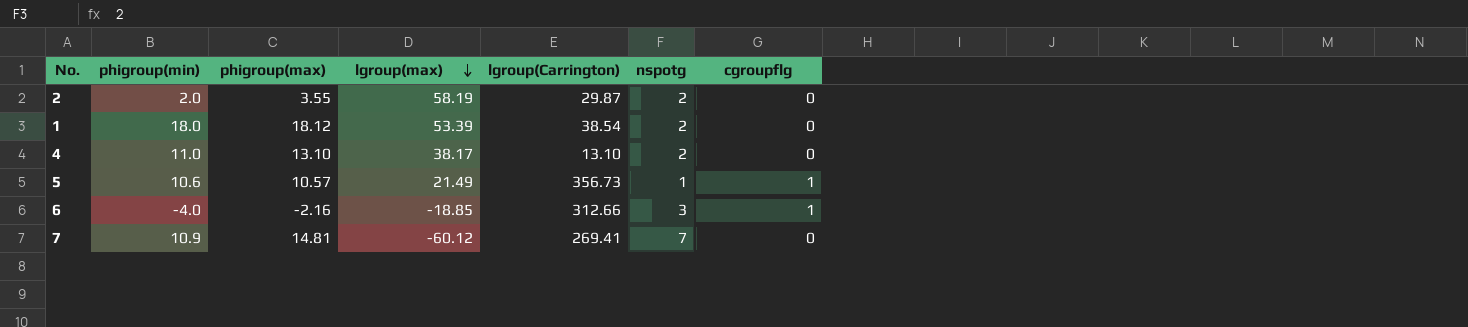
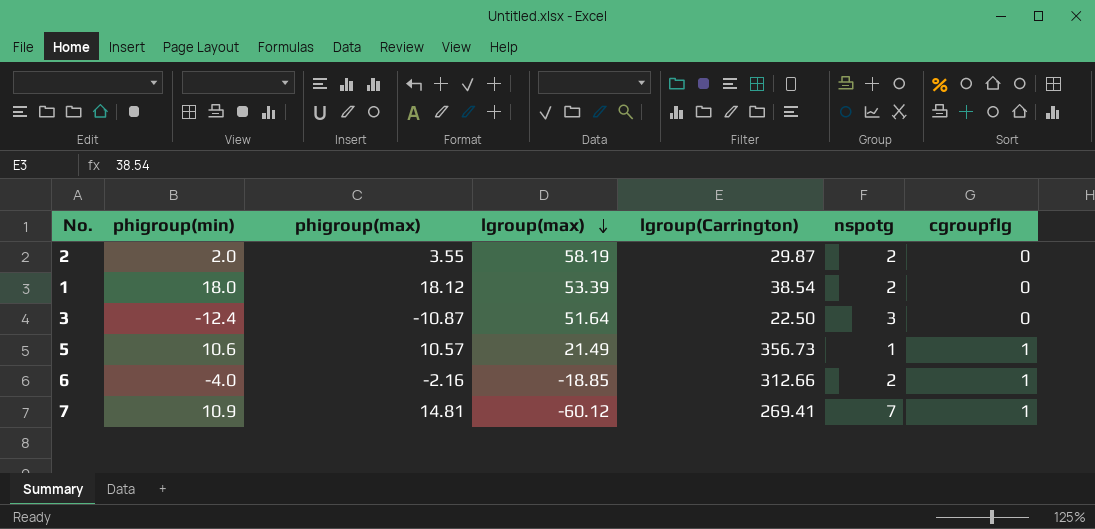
row 4: 11.0 | 13.10 | 38.17 | 13.10 | 2 | 0 -> none
row 3: none -> -12.4 | -10.87 | 51.64 | 22.50 | 3 | 0
6 | nspotg: 3 -> 2
7 | cgroupflg: 0 -> 1

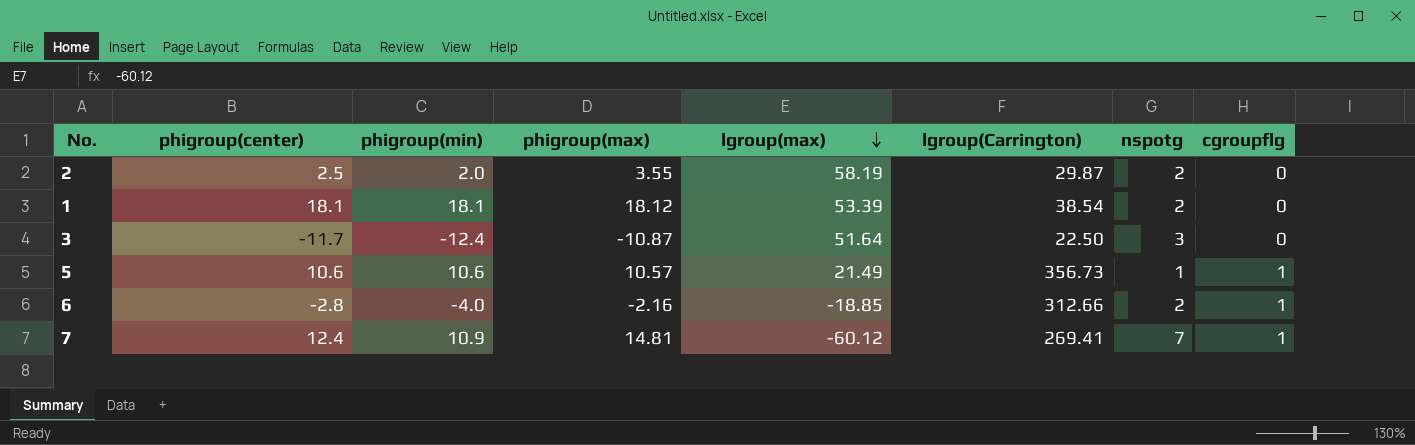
column phigroup(center) | position: none -> 2
1 | phigroup(min): 18.0 -> 18.1

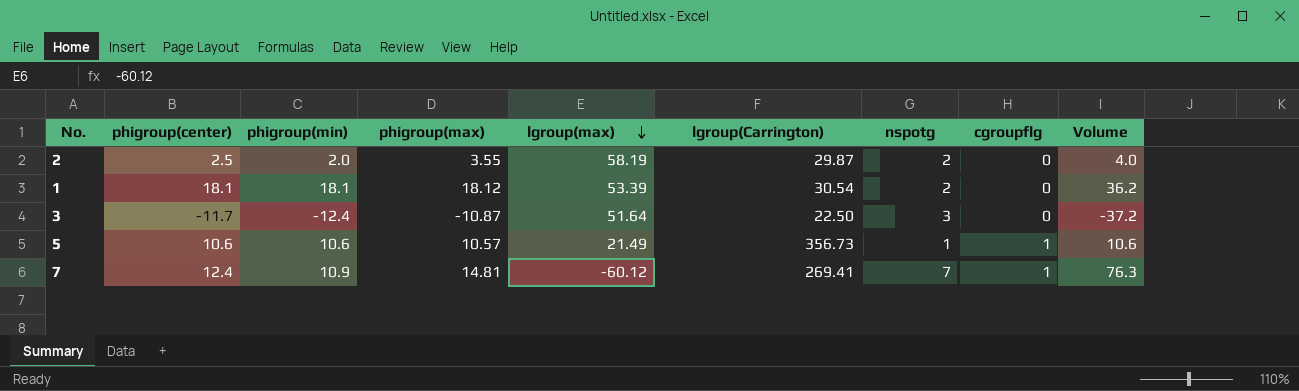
column Volume | formula: none -> [phigroup(min)] * [nspotg]
row 6: -2.8 | -4.0 | -2.16 | -18.85 | 312.66 | 2 | 1 -> none
1 | lgroup(Carrington): 38.54 -> 30.54

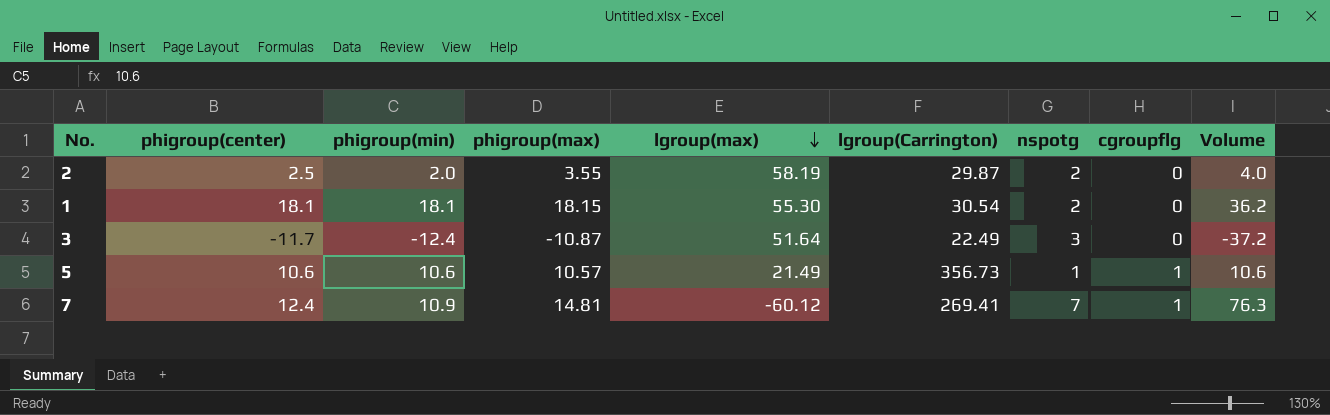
1 | phigroup(max): 18.12 -> 18.15
1 | lgroup(max): 53.39 -> 55.30
3 | lgroup(Carrington): 22.50 -> 22.49

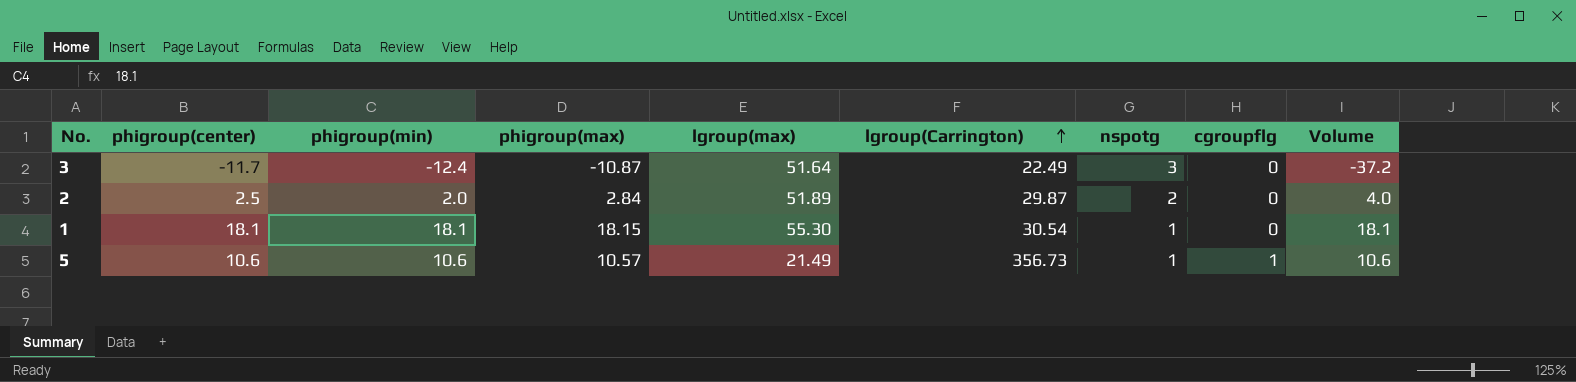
row order: lgroup(max) descending -> lgroup(Carrington) ascending
row 7: 12.4 | 10.9 | 14.81 | -60.12 | 269.41 | 7 | 1 | 76.3 -> none
2 | phigroup(max): 3.55 -> 2.84
2 | lgroup(max): 58.19 -> 51.89
1 | nspotg: 2 -> 1
1 | Volume: 36.2 -> 18.1

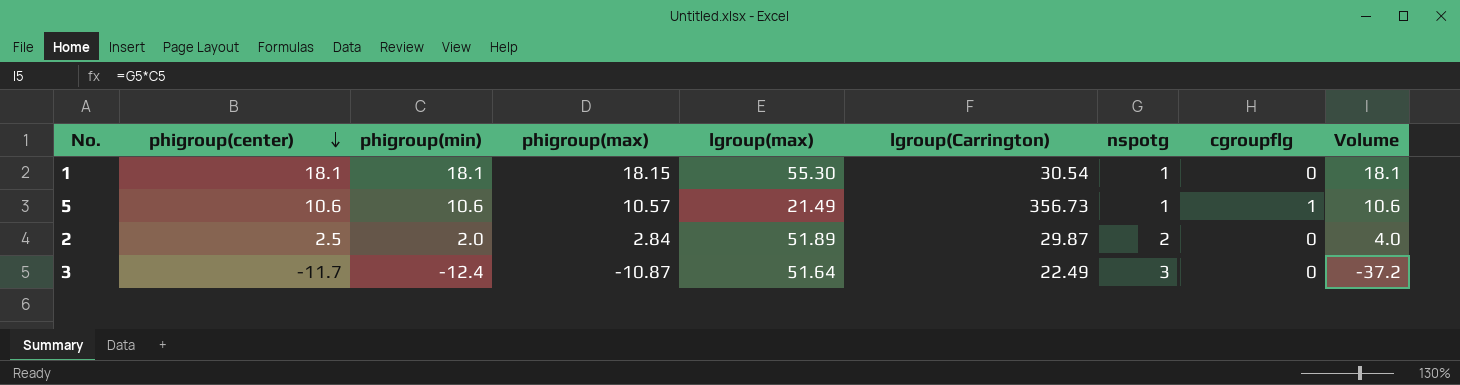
row order: lgroup(Carrington) ascending -> phigroup(center) descending

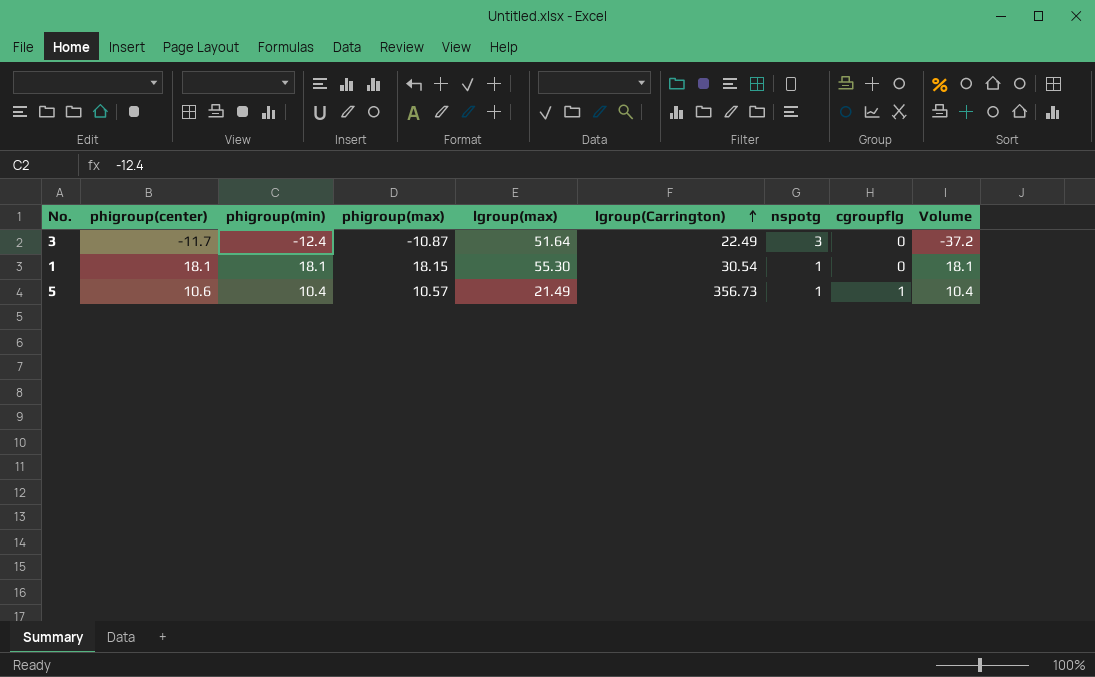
row order: phigroup(center) descending -> lgroup(Carrington) ascending
row 2: 2.5 | 2.0 | 2.84 | 51.89 | 29.87 | 2 | 0 | 4.0 -> none
5 | phigroup(min): 10.6 -> 10.4
5 | Volume: 10.6 -> 10.4

